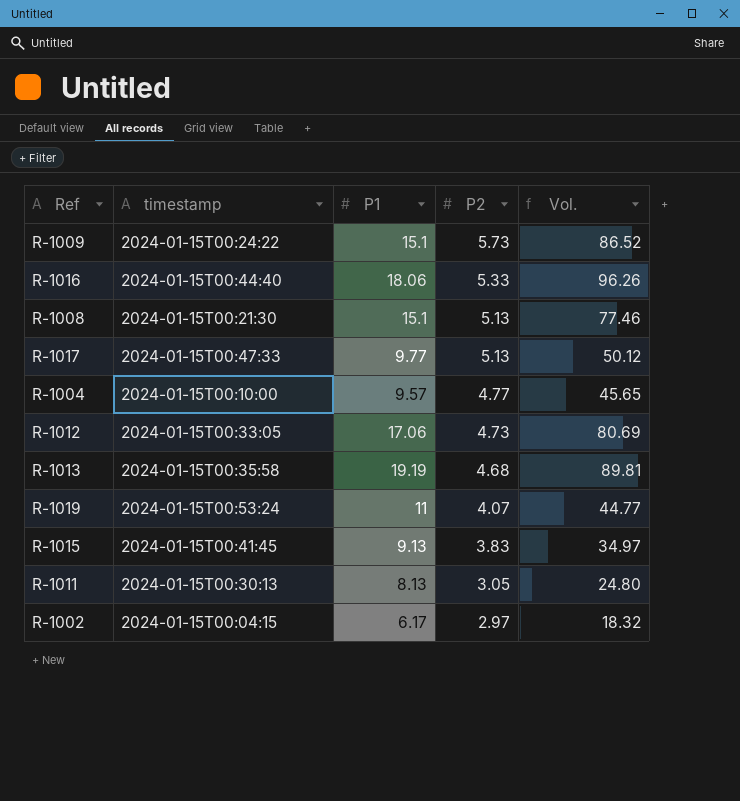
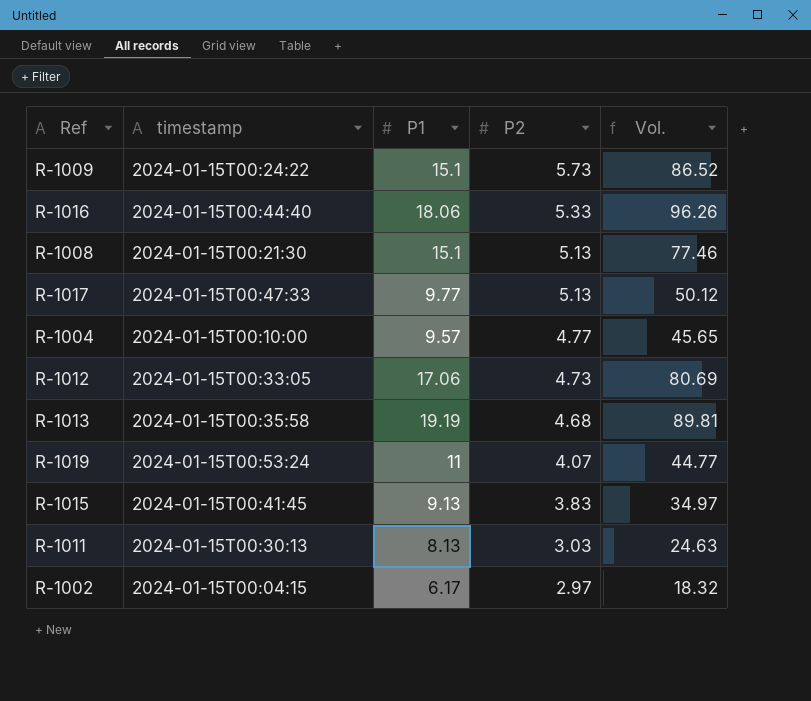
R-1011 | P2: 3.05 -> 3.03
R-1011 | Vol.: 24.80 -> 24.63

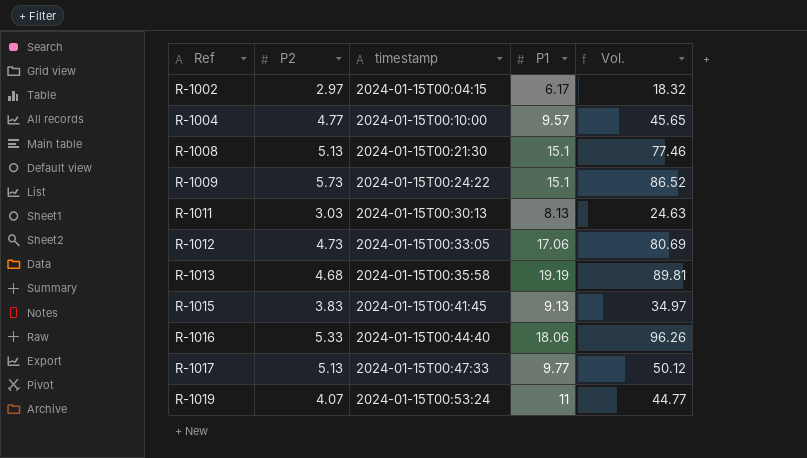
row order: P2 descending -> Ref ascending
column P2 | position: 4 -> 2

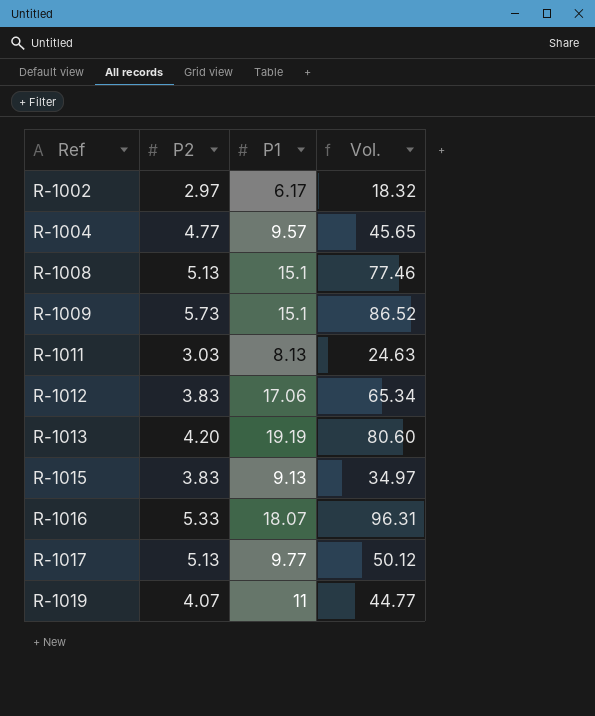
column timestamp | position: 3 -> none
R-1012 | P2: 4.73 -> 3.83
R-1012 | Vol.: 80.69 -> 65.34
R-1013 | P2: 4.68 -> 4.20
R-1013 | Vol.: 89.81 -> 80.60
R-1016 | P1: 18.06 -> 18.07
R-1016 | Vol.: 96.26 -> 96.31

